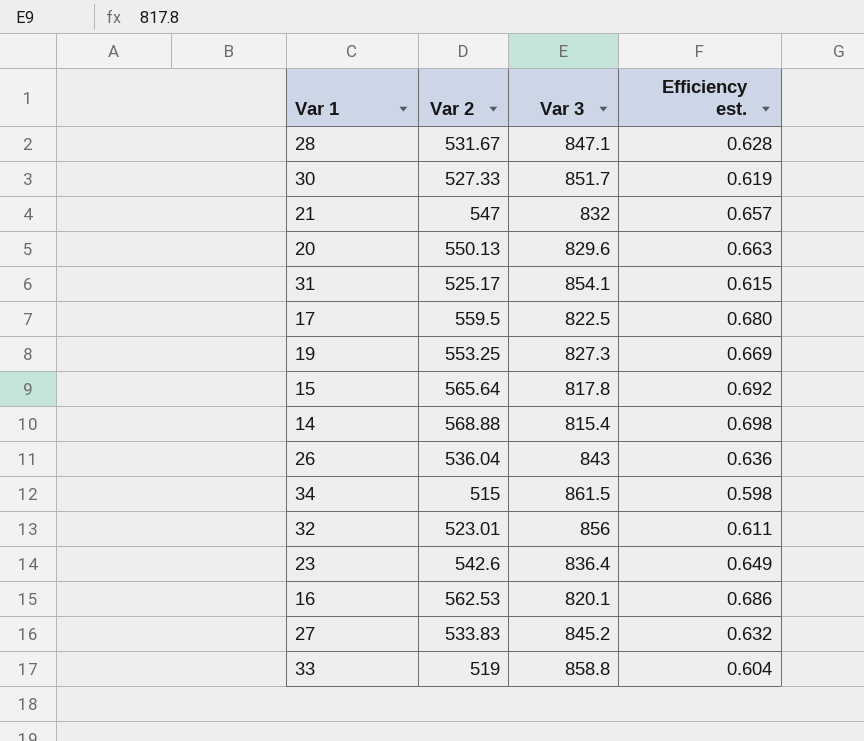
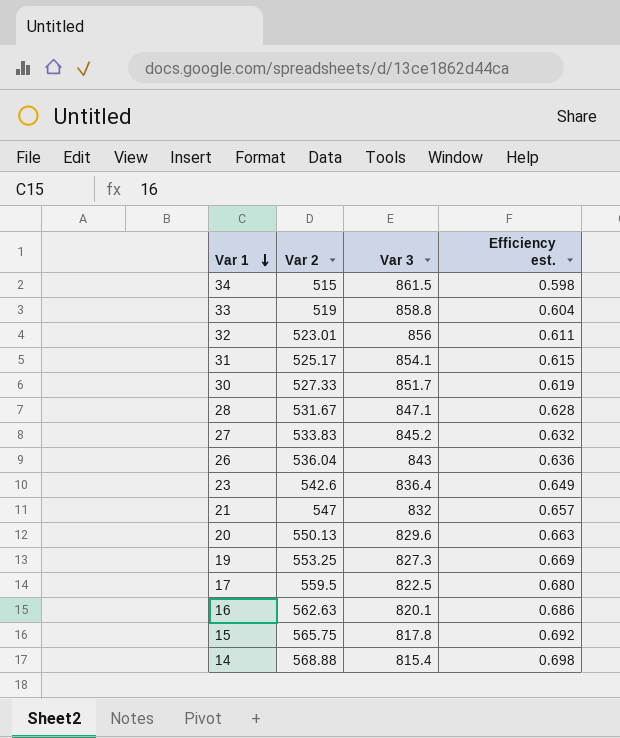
row order: none -> Var 1 descending
16 | Var 2: 562.53 -> 562.63
15 | Var 2: 565.64 -> 565.75

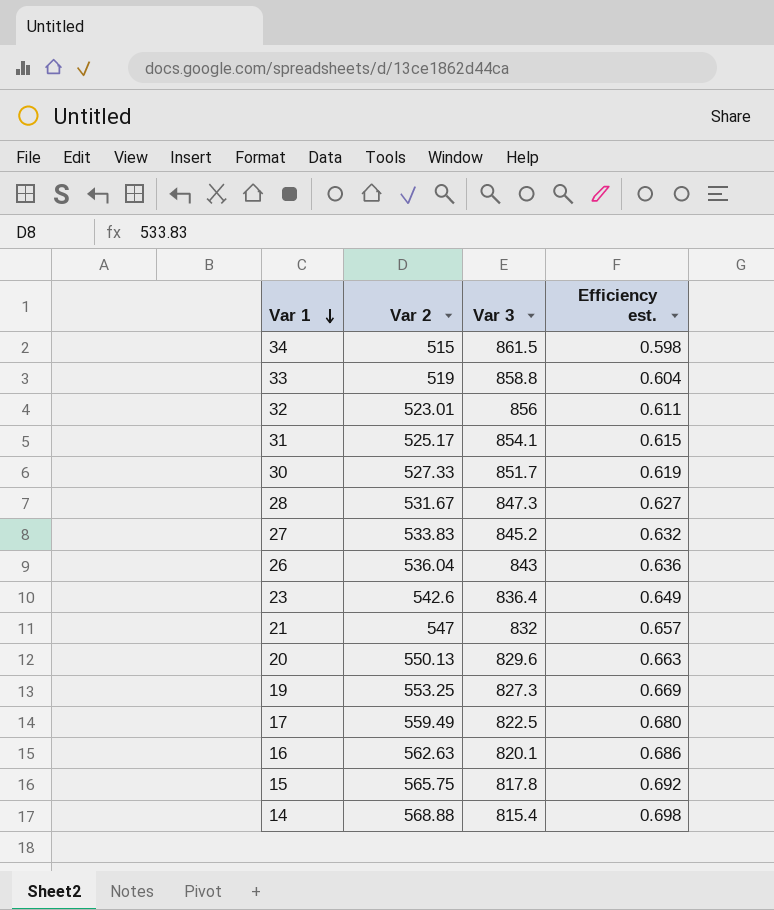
28 | Var 3: 847.1 -> 847.3
28 | Efficiency est.: 0.628 -> 0.627
17 | Var 2: 559.5 -> 559.49

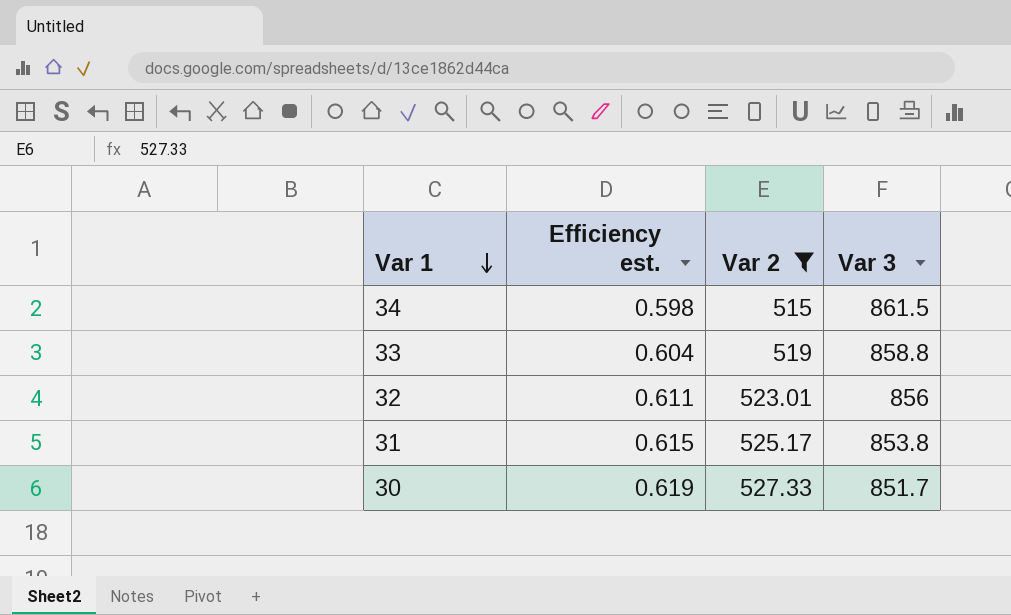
filter: none -> Var 2 <= 527.33
column Efficiency est. | position: 4 -> 2
31 | Var 3: 854.1 -> 853.8

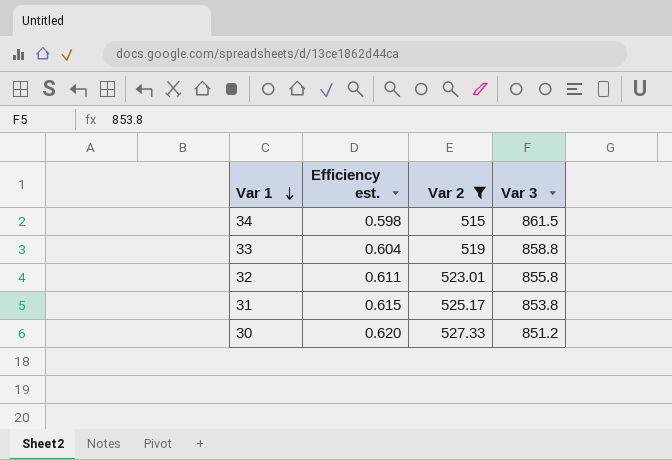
32 | Var 3: 856 -> 855.8
30 | Efficiency est.: 0.619 -> 0.620
30 | Var 3: 851.7 -> 851.2

